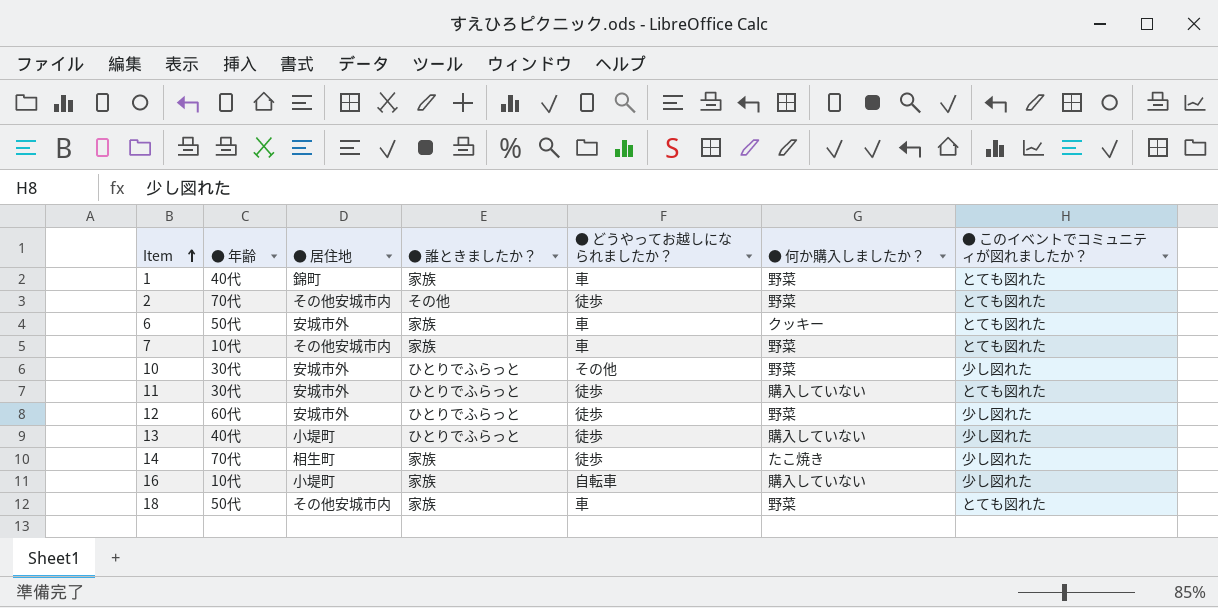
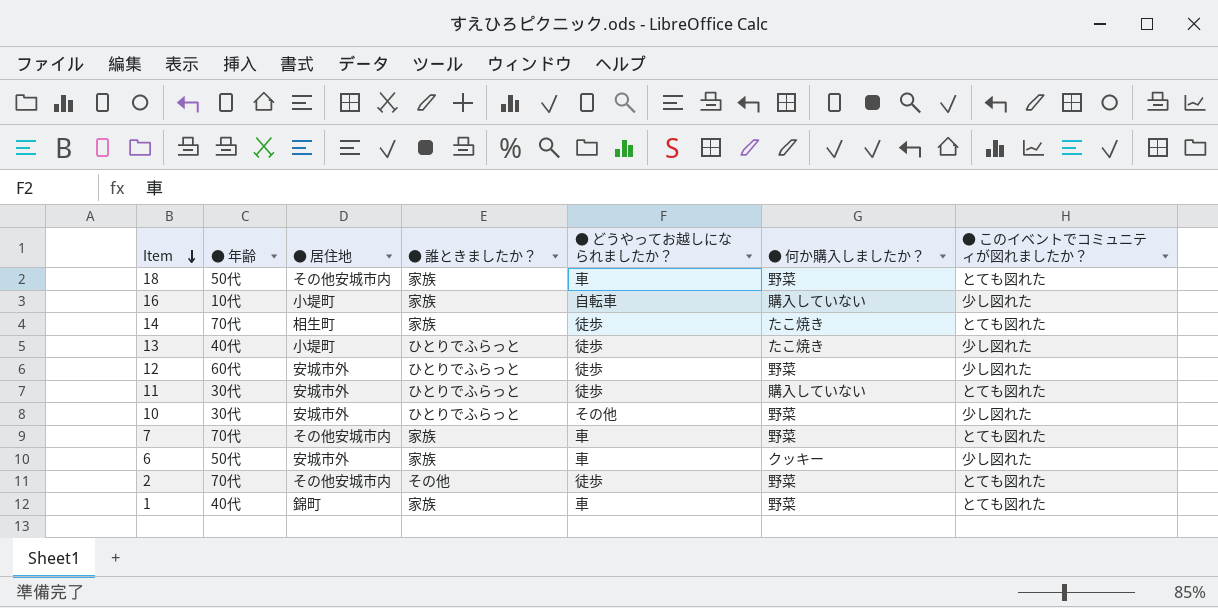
row order: Item ascending -> Item descending
14 | ● このイベントでコミュニティが図れましたか？: 少し図れた -> とても図れた
13 | ● 何か購入しましたか？: 購入していない -> たこ焼き
7 | ● 年齢: 10代 -> 70代
6 | ● このイベントでコミュニティが図れましたか？: とても図れた -> 少し図れた

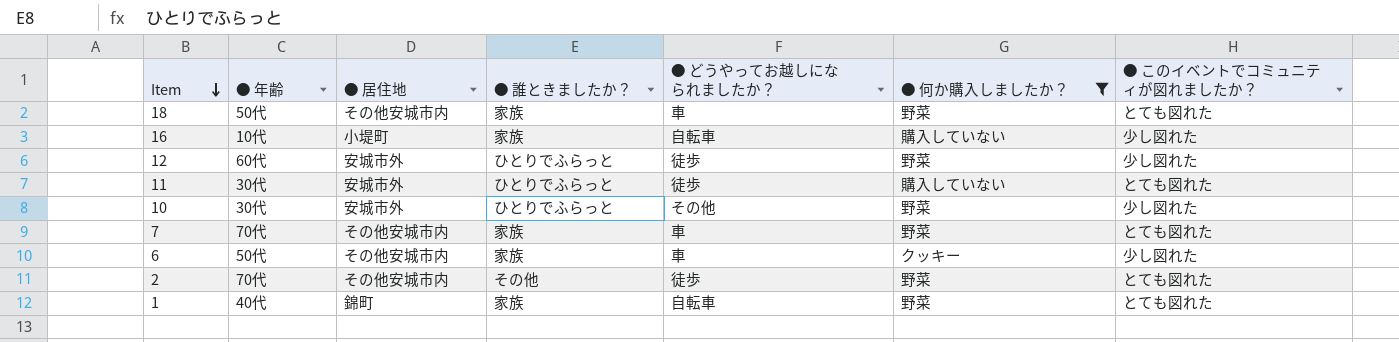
filter: none -> ● 何か購入しましたか？ != たこ焼き
6 | ● 居住地: 安城市外 -> その他安城市内
1 | ● どうやってお越しになられましたか？: 車 -> 自転車

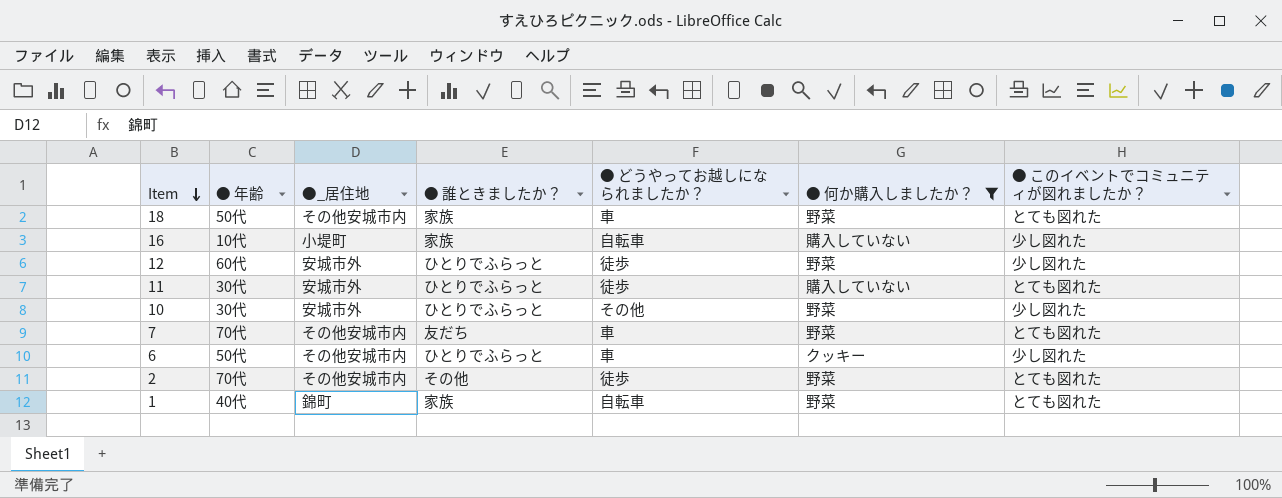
column name: ● 居住地 -> ●_居住地
7 | ● 誰ときましたか？: 家族 -> 友だち
6 | ● 誰ときましたか？: 家族 -> ひとりでふらっと

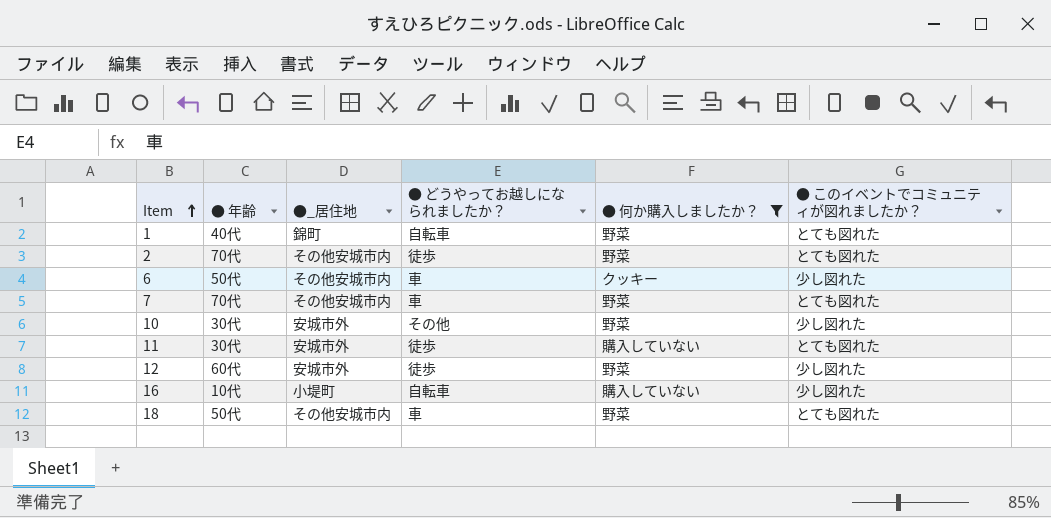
row order: Item descending -> Item ascending
column ● 誰ときましたか？ | position: 4 -> none

